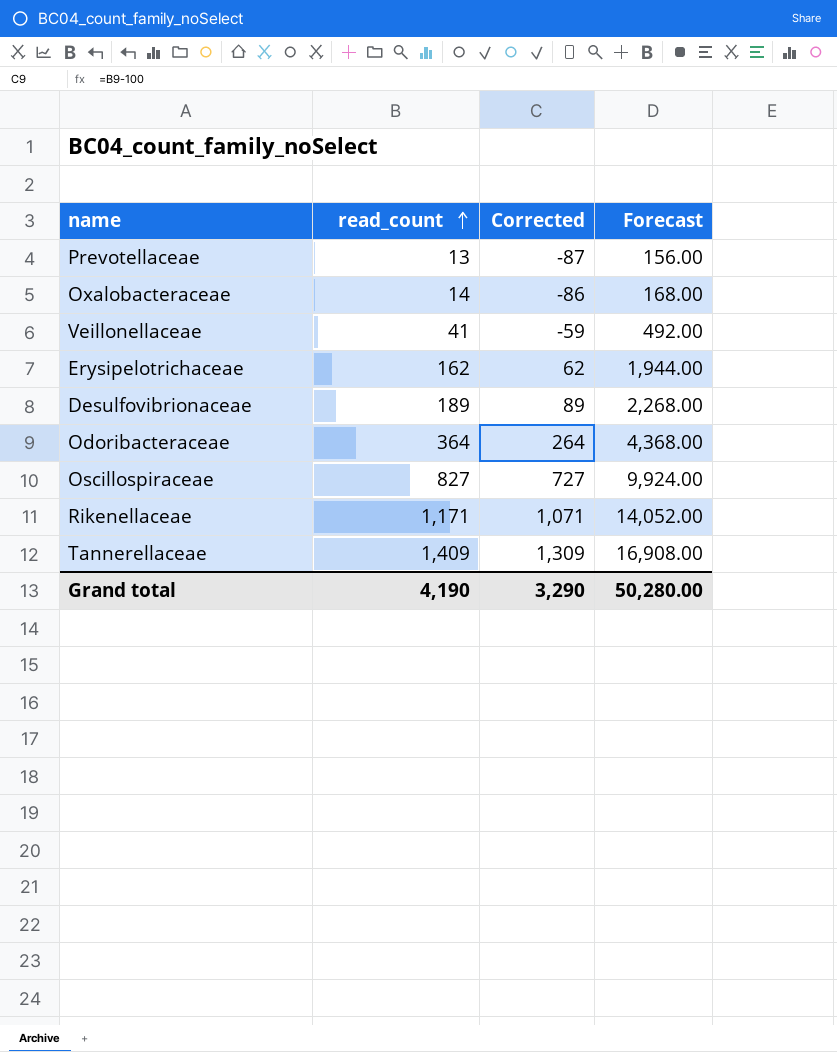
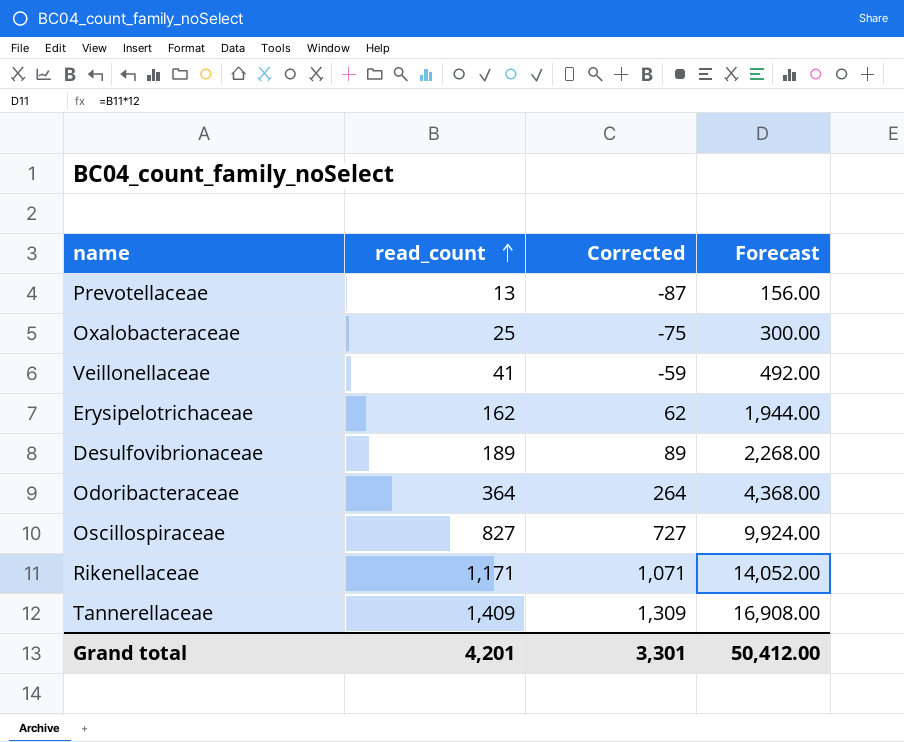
Oxalobacteraceae | read_count: 14 -> 25
Oxalobacteraceae | Corrected: -86 -> -75
Oxalobacteraceae | Forecast: 168.00 -> 300.00
Grand total | read_count: 4,190 -> 4,201
Grand total | Corrected: 3,290 -> 3,301
Grand total | Forecast: 50,280.00 -> 50,412.00

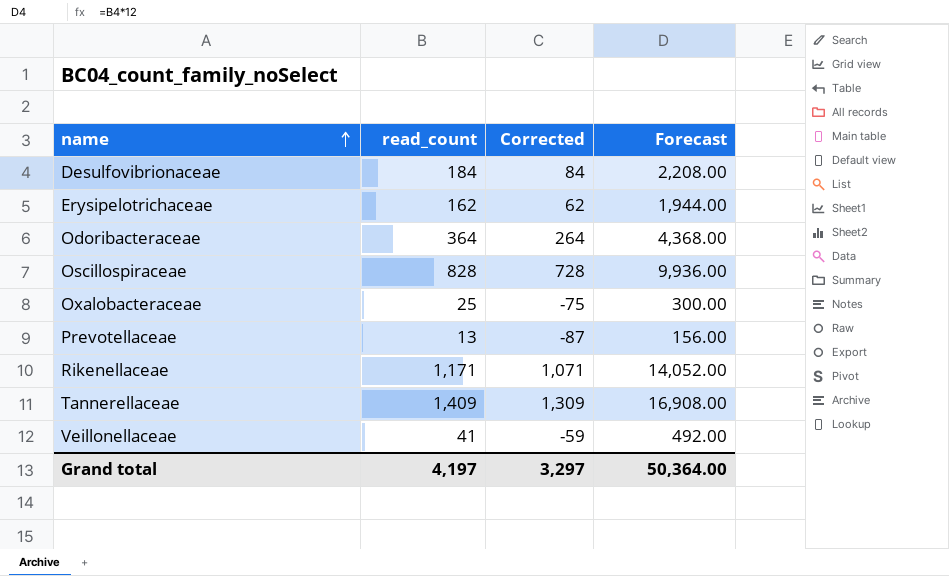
row order: read_count ascending -> name ascending
Desulfovibrionaceae | read_count: 189 -> 184
Desulfovibrionaceae | Corrected: 89 -> 84
Desulfovibrionaceae | Forecast: 2,268.00 -> 2,208.00
Oscillospiraceae | read_count: 827 -> 828
Oscillospiraceae | Corrected: 727 -> 728
Oscillospiraceae | Forecast: 9,924.00 -> 9,936.00
Grand total | read_count: 4,201 -> 4,197
Grand total | Corrected: 3,301 -> 3,297
Grand total | Forecast: 50,412.00 -> 50,364.00

